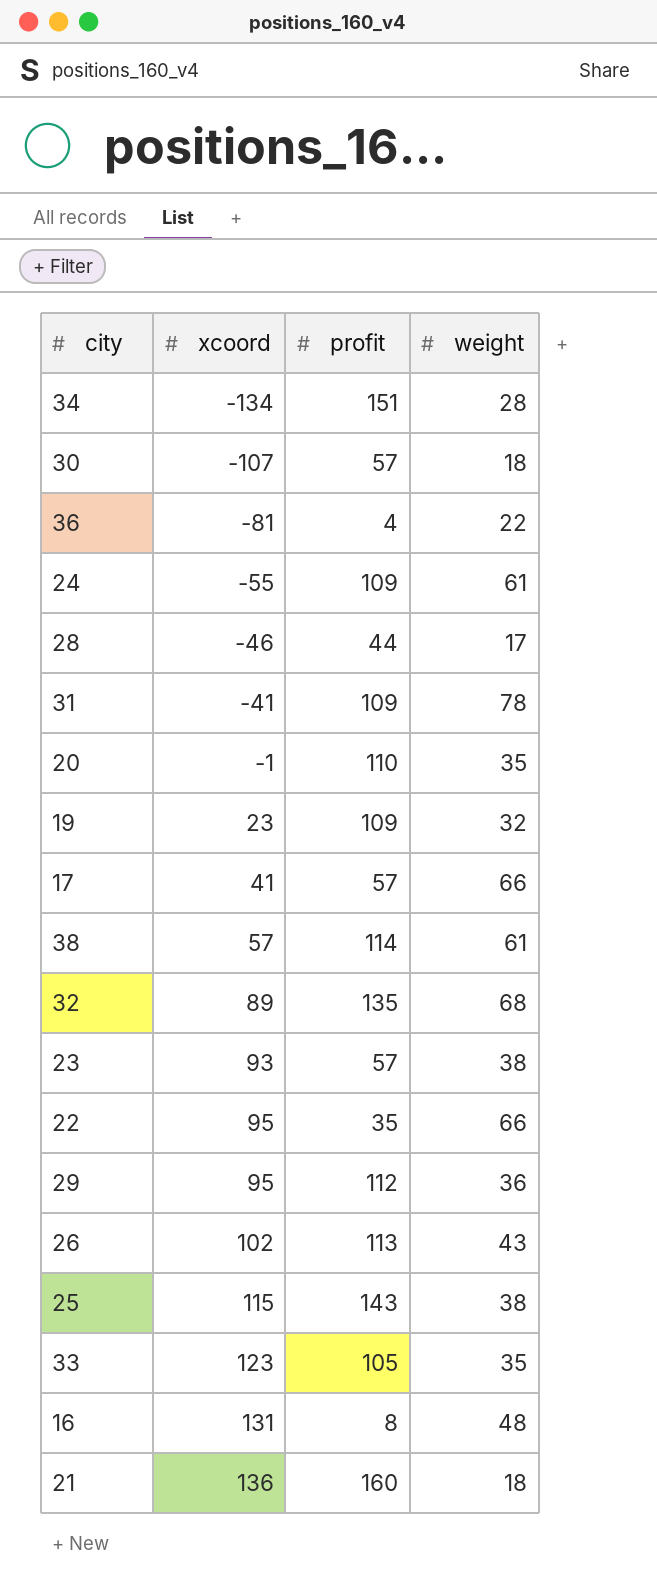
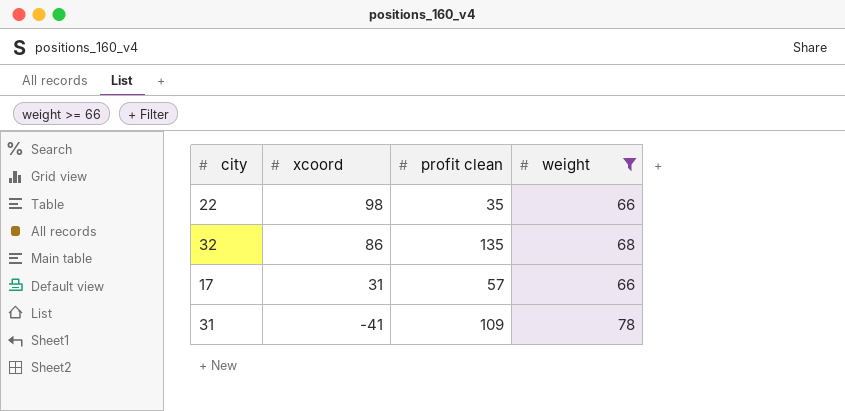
filter: none -> weight >= 66
row order: xcoord ascending -> xcoord descending
column name: profit -> profit clean
22 | xcoord: 95 -> 98
32 | xcoord: 89 -> 86
17 | xcoord: 41 -> 31

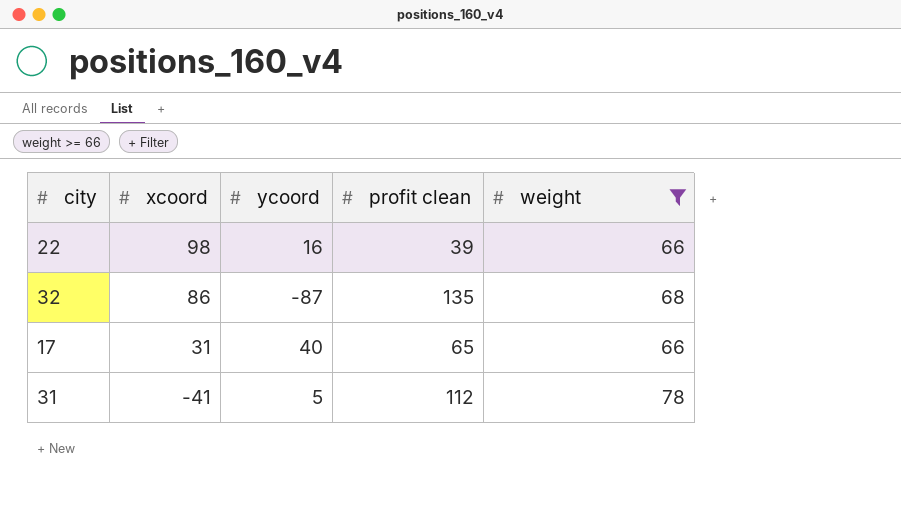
column ycoord | position: none -> 3
22 | profit clean: 35 -> 39
17 | profit clean: 57 -> 65
31 | profit clean: 109 -> 112

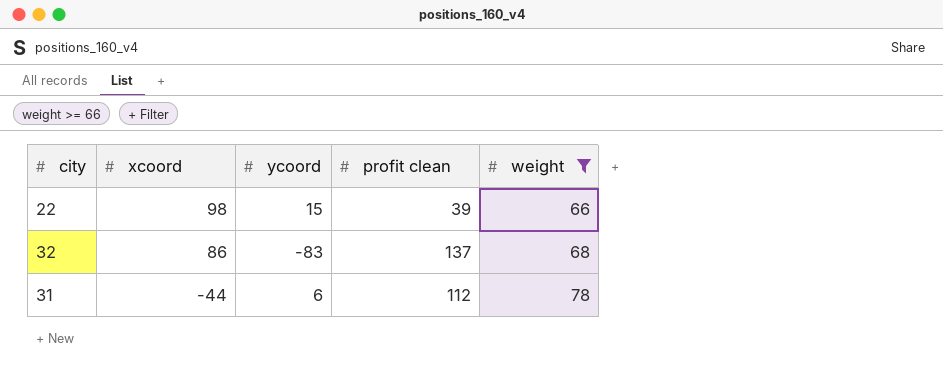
row 17: 31 | 40 | 65 | 66 -> none
22 | ycoord: 16 -> 15
32 | ycoord: -87 -> -83
32 | profit clean: 135 -> 137
31 | xcoord: -41 -> -44
31 | ycoord: 5 -> 6

